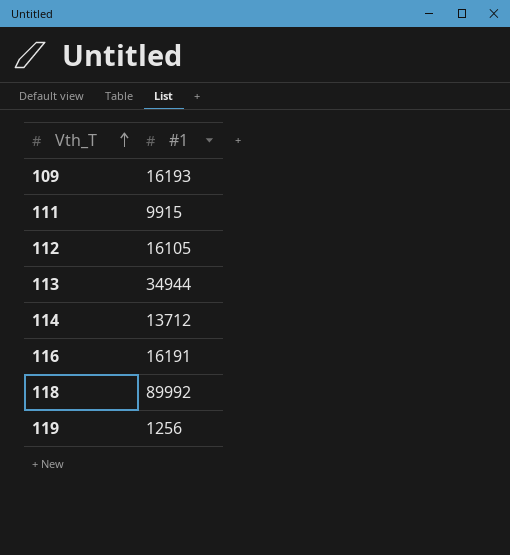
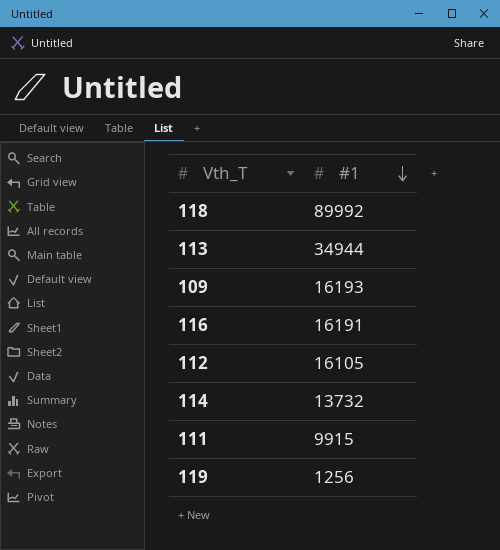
row order: Vth_T ascending -> #1 descending
114 | #1: 13712 -> 13732

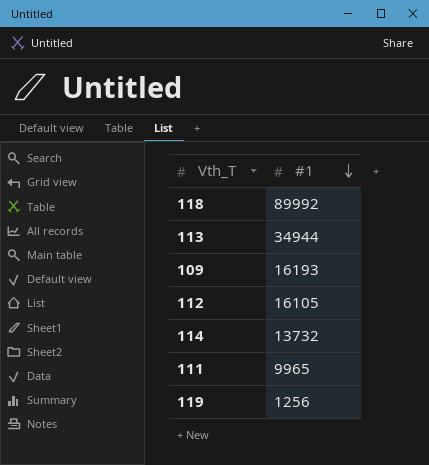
row 116: 16191 -> none
111 | #1: 9915 -> 9965

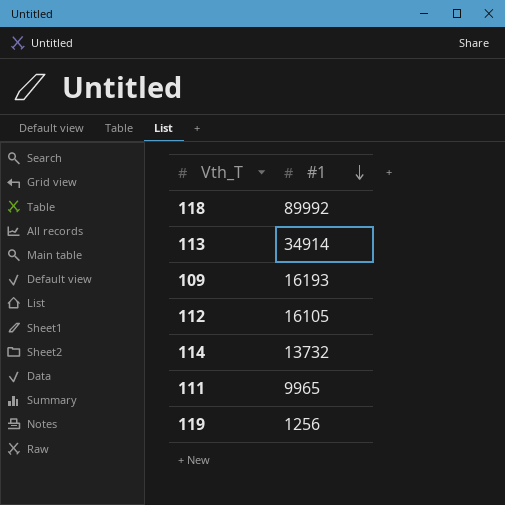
113 | #1: 34944 -> 34914

